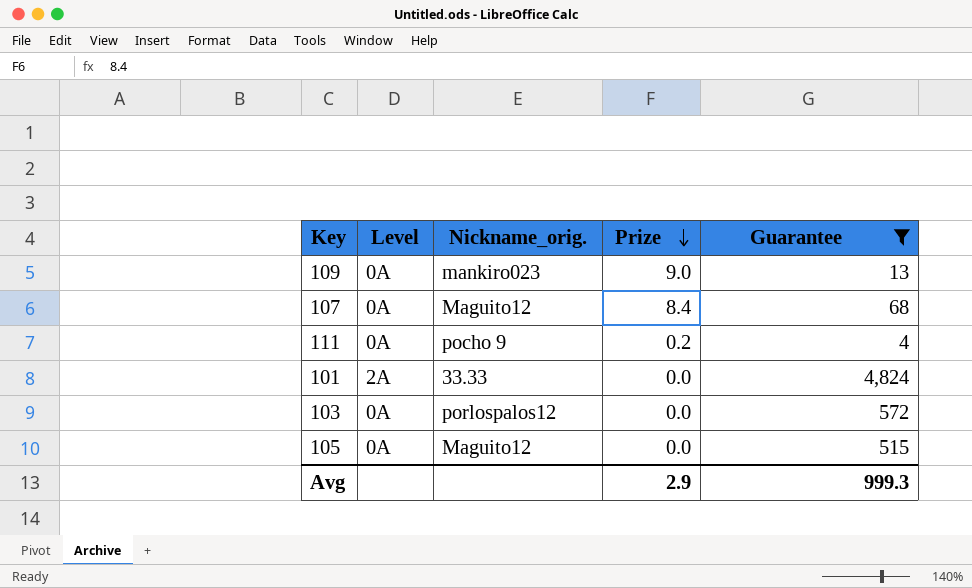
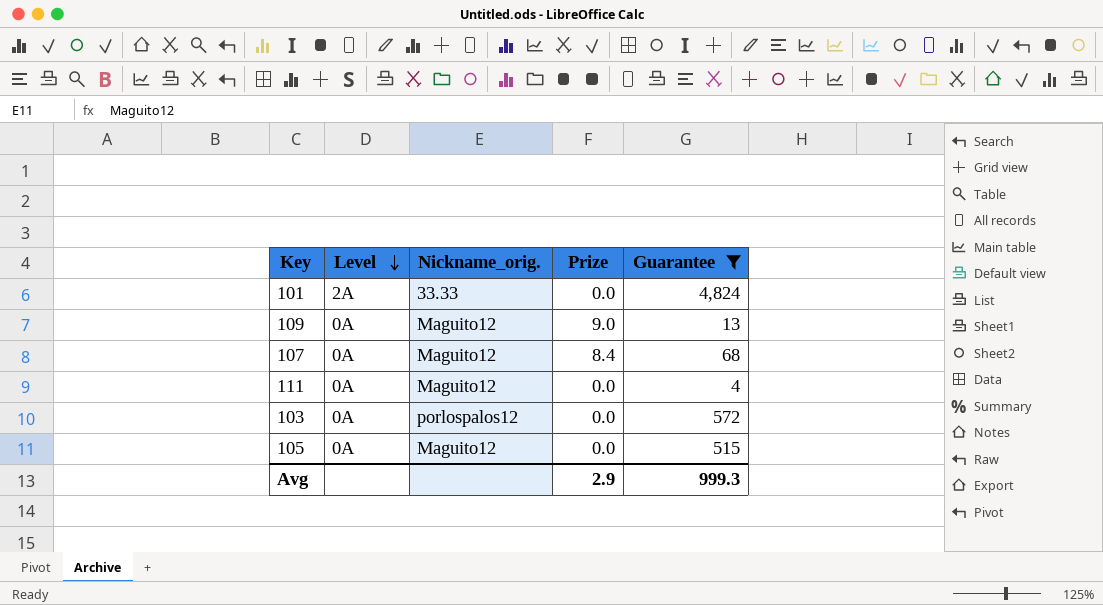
row order: Prize descending -> Level descending
109 | Nickname_orig.: mankiro023 -> Maguito12
111 | Nickname_orig.: pocho 9 -> Maguito12
111 | Prize: 0.2 -> 0.0

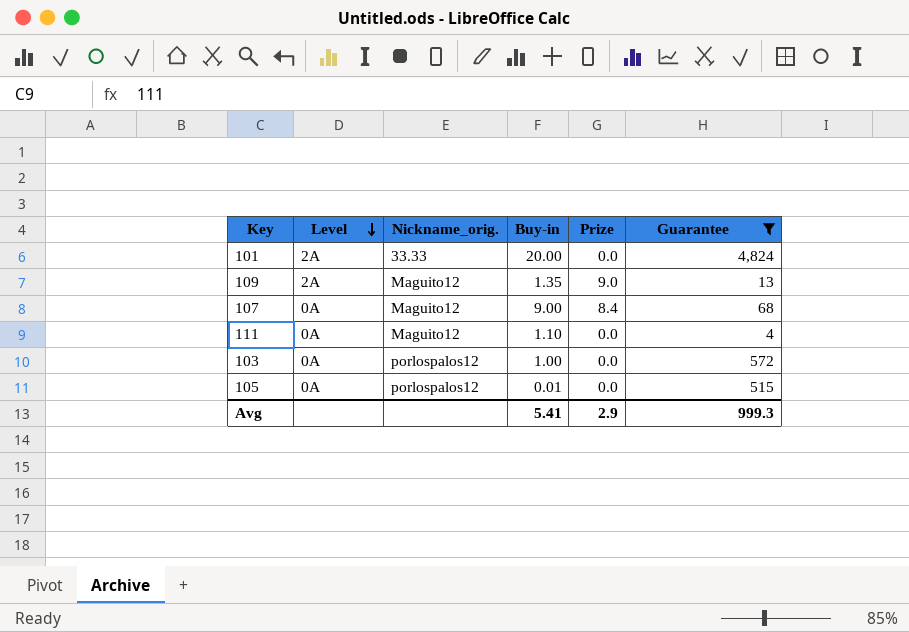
column Buy-in | position: none -> 4
109 | Level: 0A -> 2A
105 | Nickname_orig.: Maguito12 -> porlospalos12

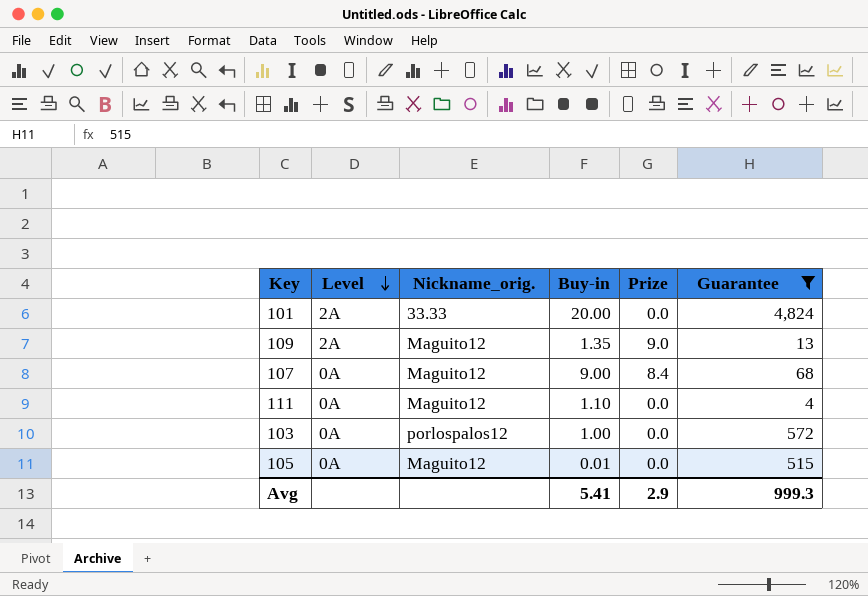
105 | Nickname_orig.: porlospalos12 -> Maguito12

